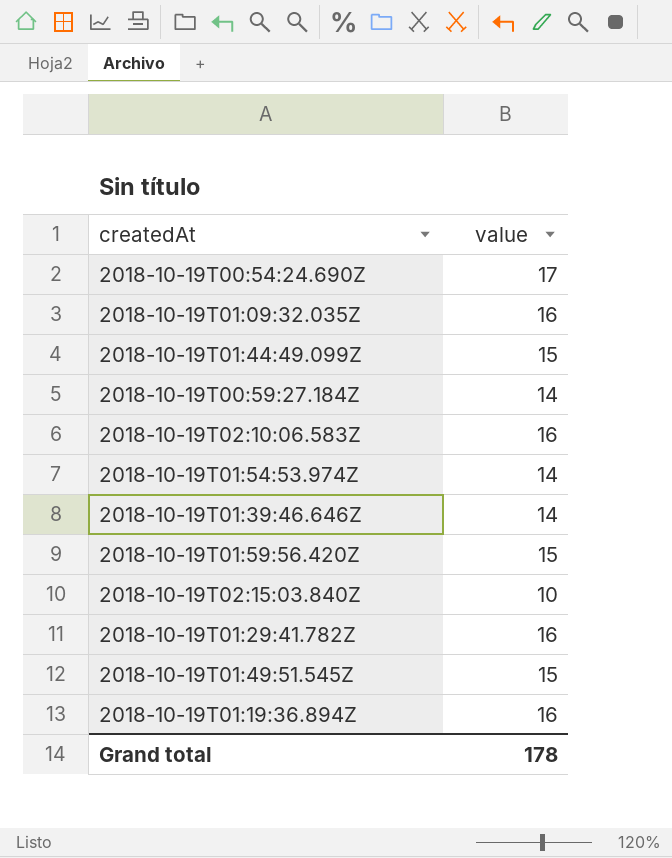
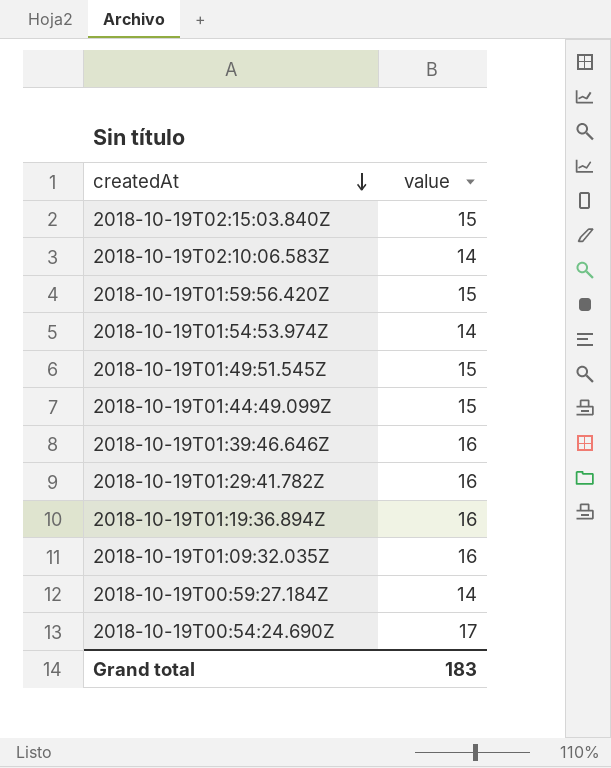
row order: none -> createdAt descending
2018-10-19T02:15:03.840Z | value: 10 -> 15
2018-10-19T02:10:06.583Z | value: 16 -> 14
2018-10-19T01:39:46.646Z | value: 14 -> 16
Grand total | value: 178 -> 183

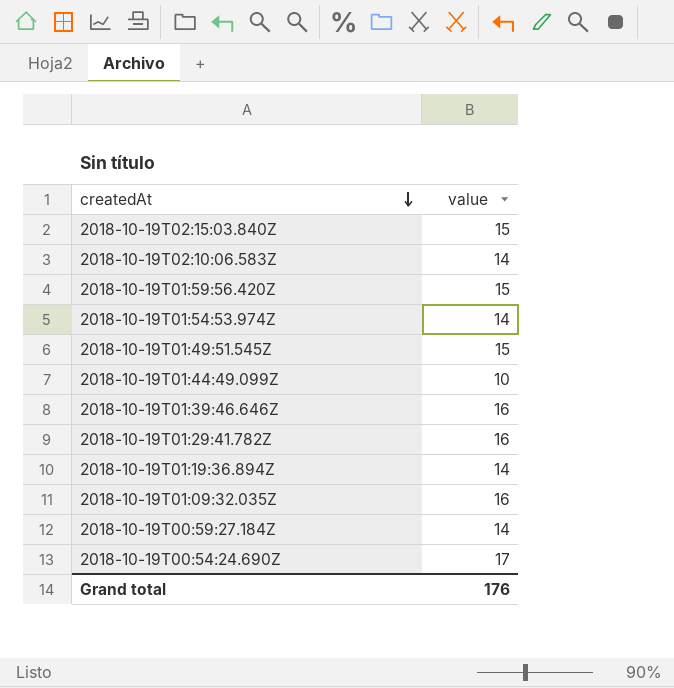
2018-10-19T01:44:49.099Z | value: 15 -> 10
2018-10-19T01:19:36.894Z | value: 16 -> 14
Grand total | value: 183 -> 176

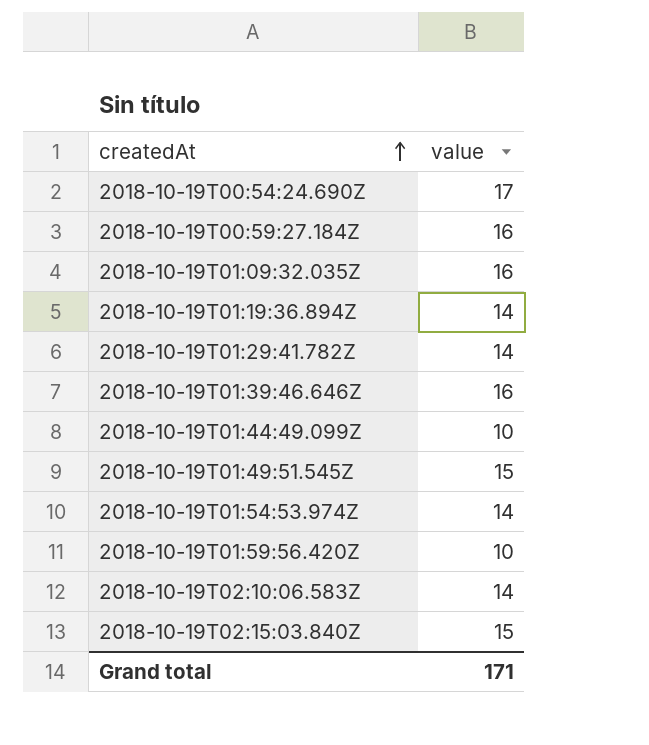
row order: createdAt descending -> createdAt ascending
2018-10-19T00:59:27.184Z | value: 14 -> 16
2018-10-19T01:29:41.782Z | value: 16 -> 14
2018-10-19T01:59:56.420Z | value: 15 -> 10
Grand total | value: 176 -> 171

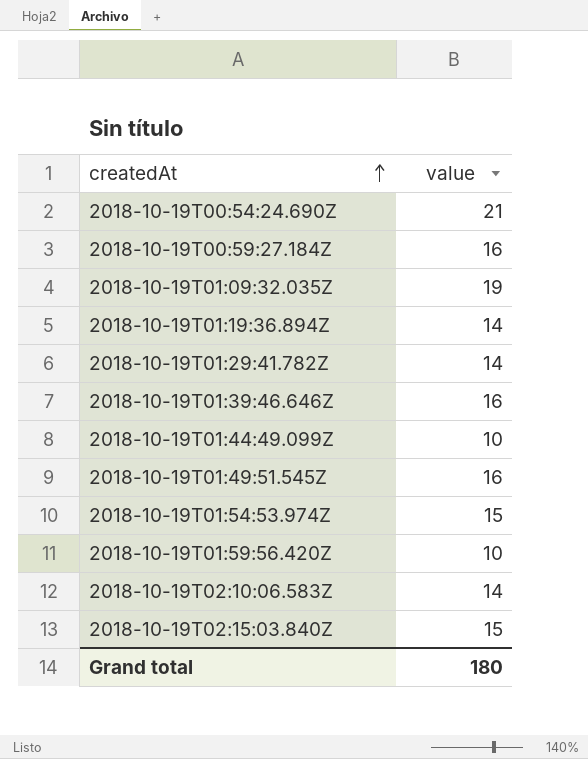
2018-10-19T00:54:24.690Z | value: 17 -> 21
2018-10-19T01:09:32.035Z | value: 16 -> 19
2018-10-19T01:49:51.545Z | value: 15 -> 16
2018-10-19T01:54:53.974Z | value: 14 -> 15
Grand total | value: 171 -> 180

